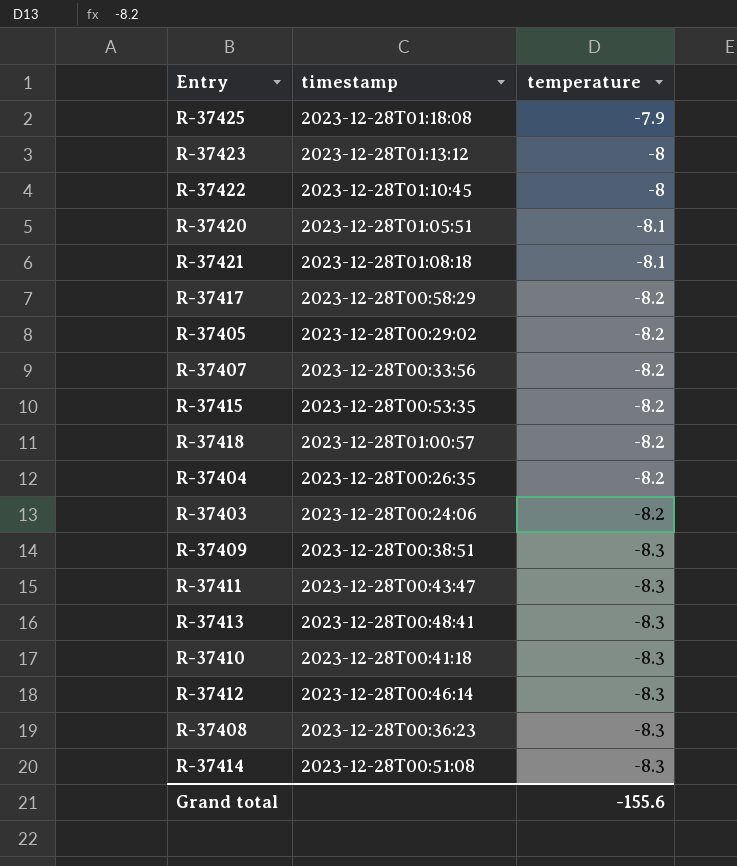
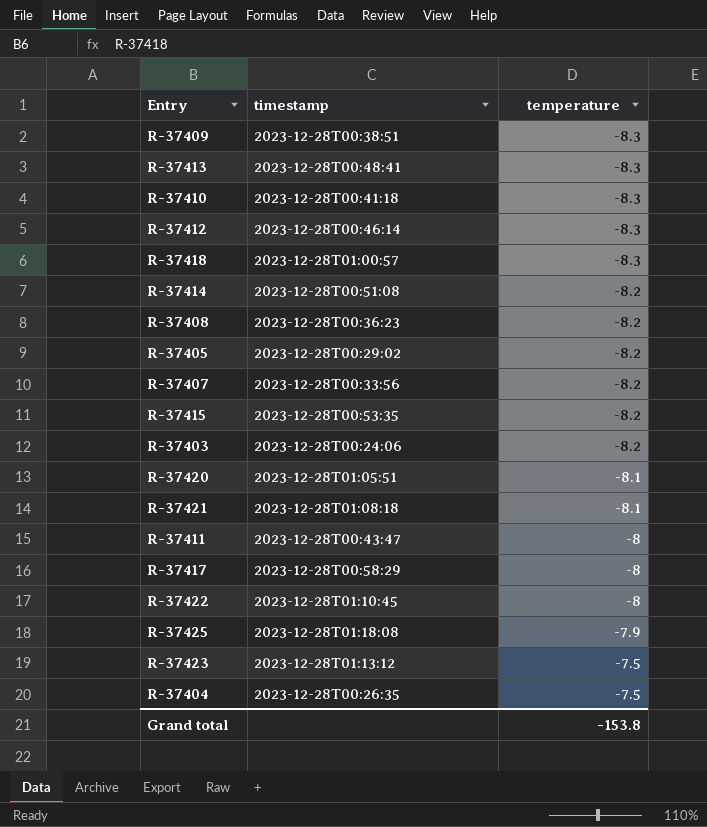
row order: temperature descending -> temperature ascending
R-37418 | temperature: -8.2 -> -8.3
R-37414 | temperature: -8.3 -> -8.2
R-37408 | temperature: -8.3 -> -8.2
R-37411 | temperature: -8.3 -> -8
R-37417 | temperature: -8.2 -> -8
R-37423 | temperature: -8 -> -7.5
R-37404 | temperature: -8.2 -> -7.5
Grand total | temperature: -155.6 -> -153.8

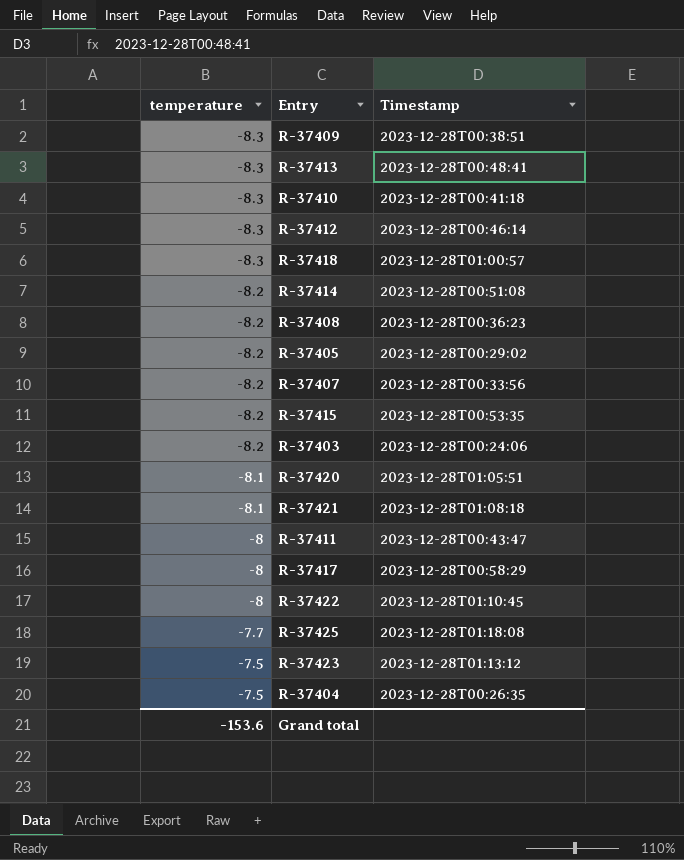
column temperature | position: 3 -> 1
column name: timestamp -> Timestamp
R-37425 | temperature: -7.9 -> -7.7
Grand total | temperature: -153.8 -> -153.6

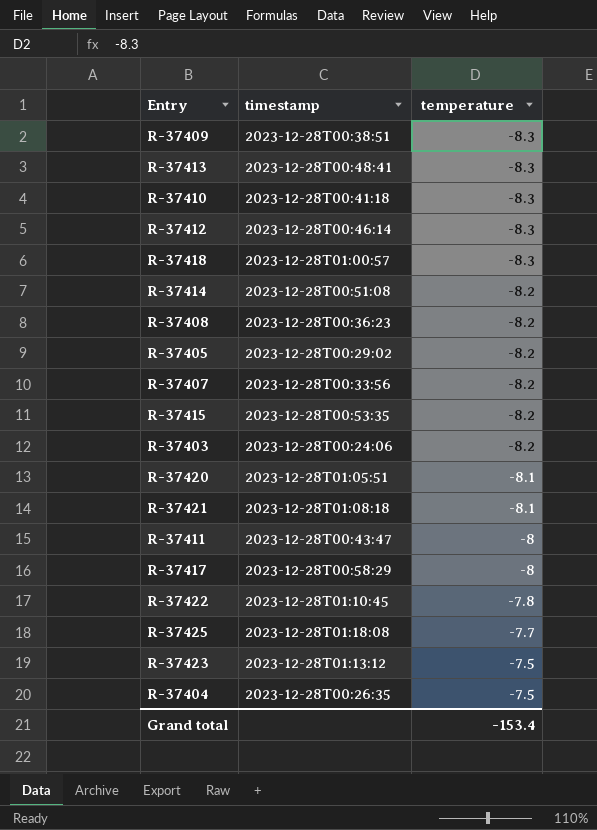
column name: Timestamp -> timestamp
column temperature | position: 1 -> 3
R-37422 | temperature: -8 -> -7.8
Grand total | temperature: -153.6 -> -153.4

